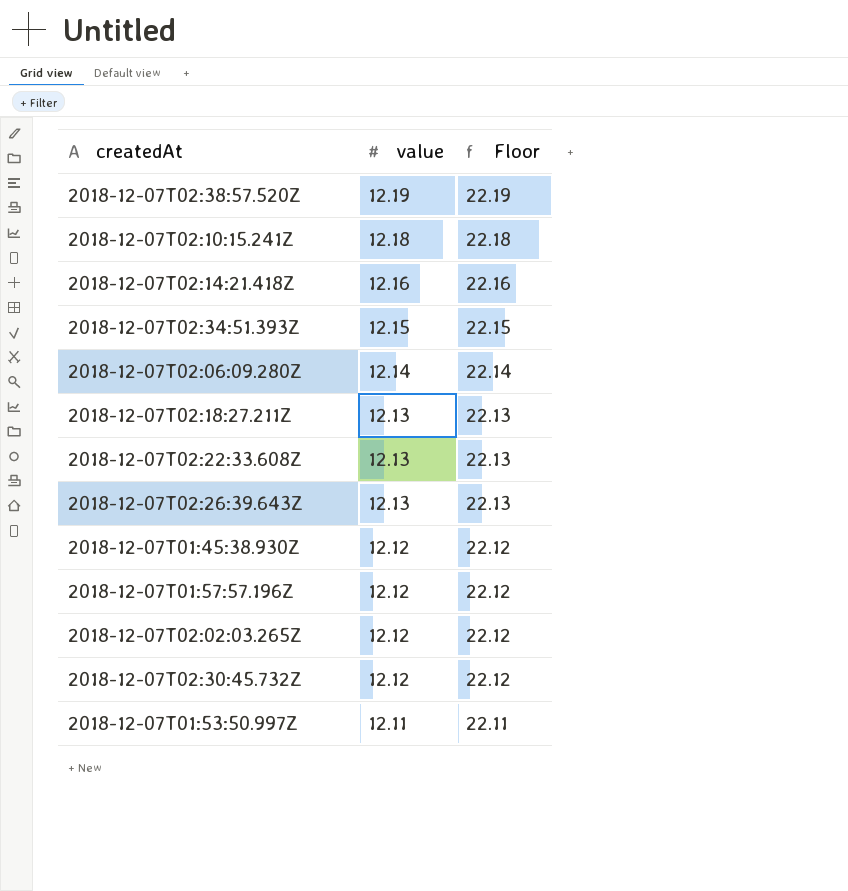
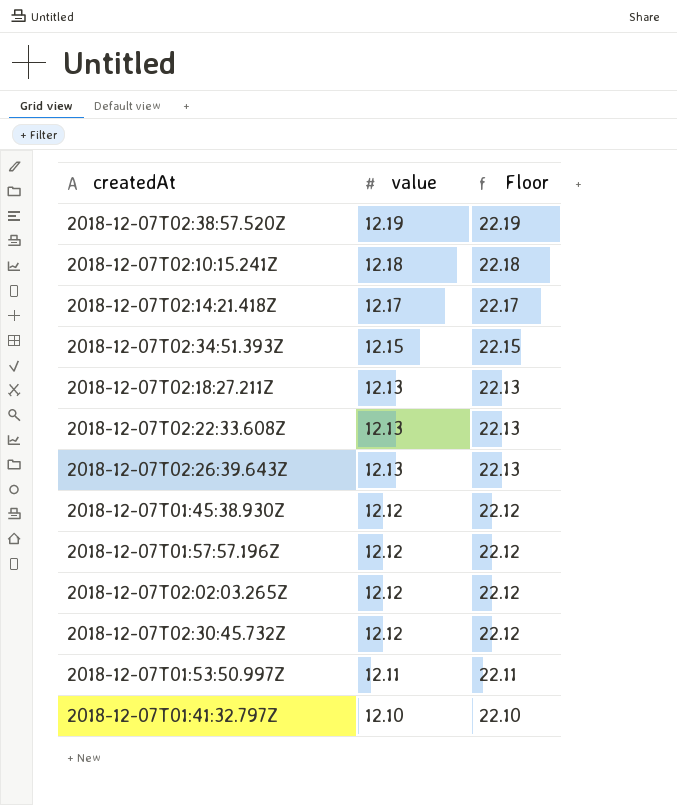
row 2018-12-07T02:06:09.280Z: 12.14 | 22.14 -> none
2018-12-07T02:14:21.418Z | value: 12.16 -> 12.17
2018-12-07T02:14:21.418Z | Floor: 22.16 -> 22.17
row 2018-12-07T01:41:32.797Z: none -> 12.10 | 22.10

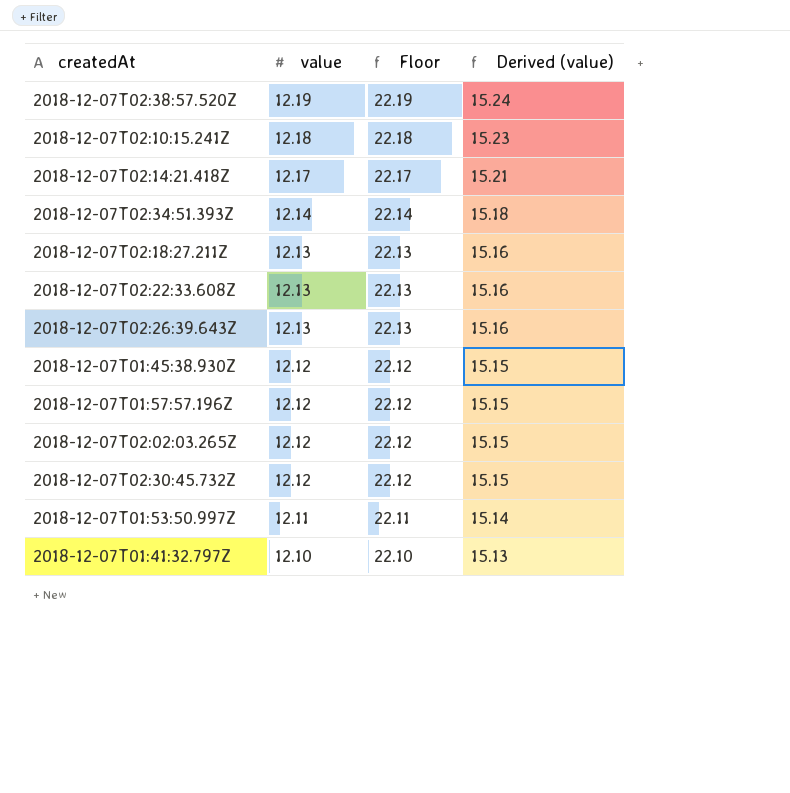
column Derived (value) | formula: none -> [value] * 1.25
2018-12-07T02:34:51.393Z | value: 12.15 -> 12.14
2018-12-07T02:34:51.393Z | Floor: 22.15 -> 22.14

